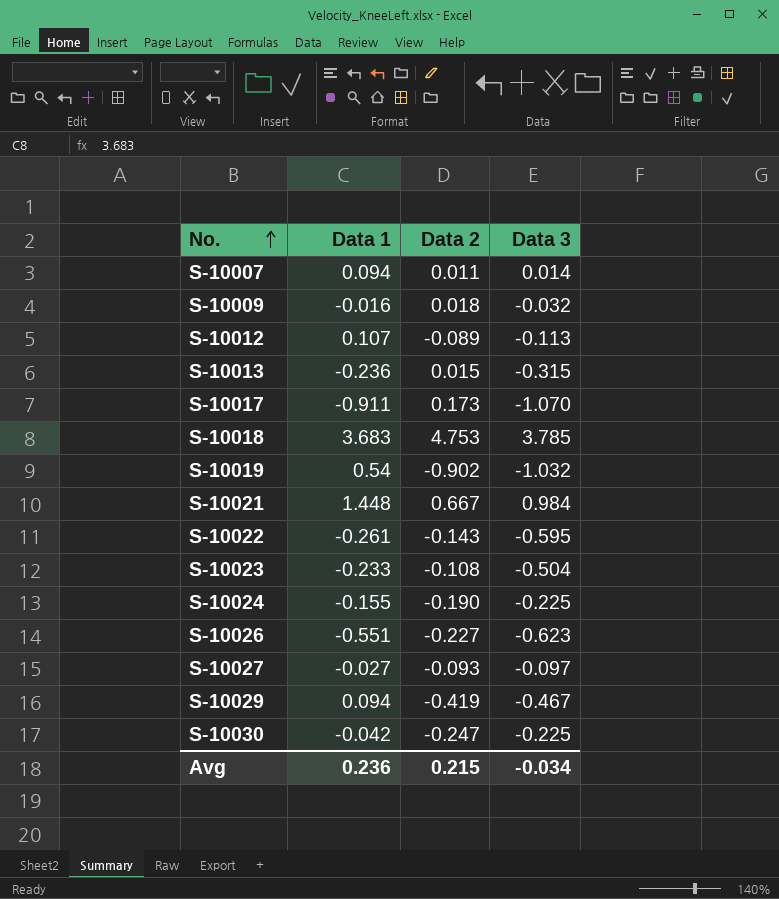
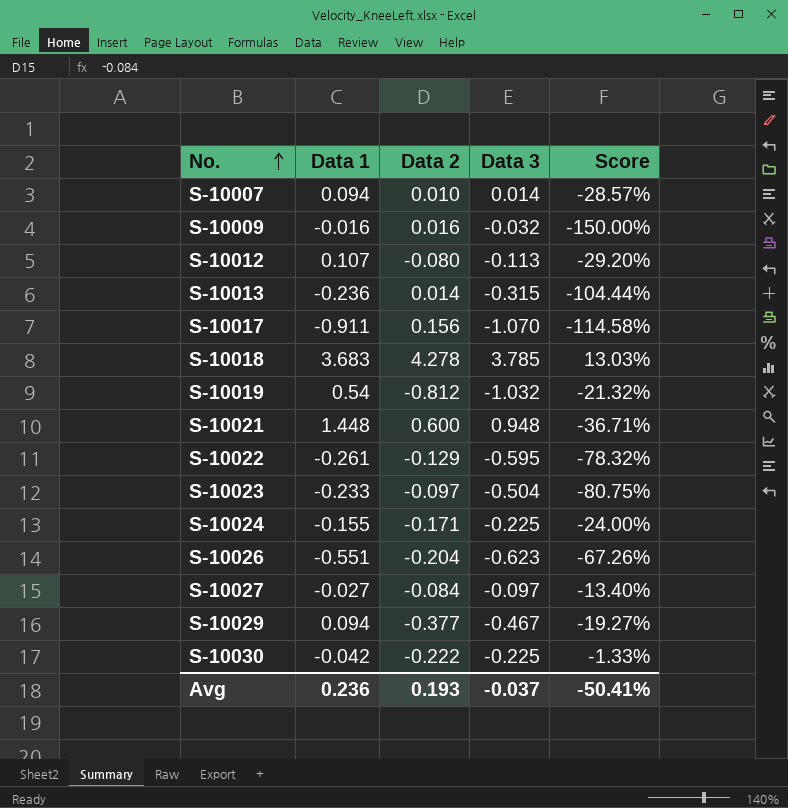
column Score | formula: none -> ([Data 2] - [Data 3]) / [Data 3]
S-10007 | Data 2: 0.011 -> 0.010
S-10009 | Data 2: 0.018 -> 0.016
S-10012 | Data 2: -0.089 -> -0.080
S-10013 | Data 2: 0.015 -> 0.014
S-10017 | Data 2: 0.173 -> 0.156
S-10018 | Data 2: 4.753 -> 4.278
S-10019 | Data 2: -0.902 -> -0.812
S-10021 | Data 2: 0.667 -> 0.600
S-10021 | Data 3: 0.984 -> 0.948
S-10022 | Data 2: -0.143 -> -0.129
S-10023 | Data 2: -0.108 -> -0.097
S-10024 | Data 2: -0.190 -> -0.171
S-10026 | Data 2: -0.227 -> -0.204
S-10027 | Data 2: -0.093 -> -0.084
S-10029 | Data 2: -0.419 -> -0.377
S-10030 | Data 2: -0.247 -> -0.222
Avg | Data 2: 0.215 -> 0.193
Avg | Data 3: -0.034 -> -0.037

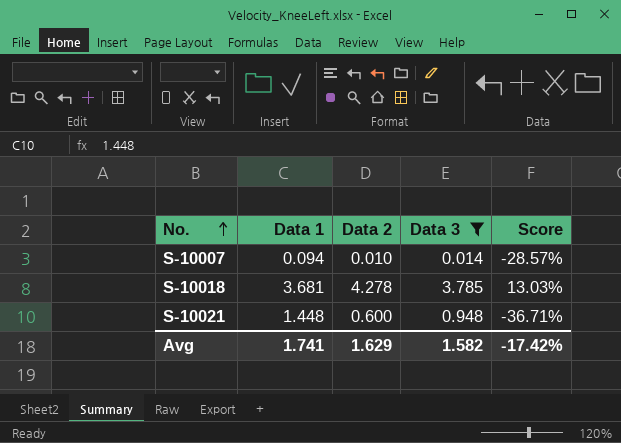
filter: none -> Data 3 >= 0.014
S-10018 | Data 1: 3.683 -> 3.681
Avg | Data 1: 0.236 -> 1.741
Avg | Data 2: 0.193 -> 1.629
Avg | Data 3: -0.037 -> 1.582
Avg | Score: -50.41% -> -17.42%

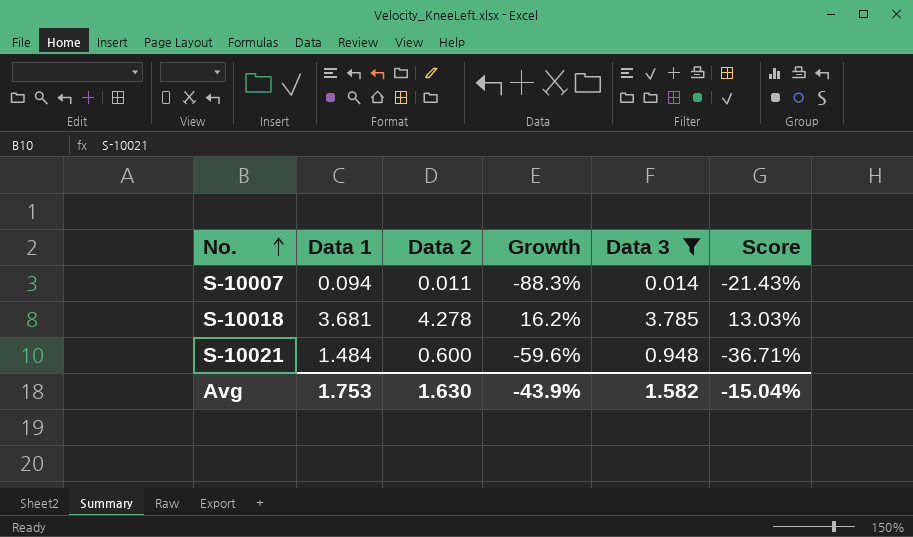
column Growth | formula: none -> ([Data 2] - [Data 1]) / [Data 1]
S-10007 | Data 2: 0.010 -> 0.011
S-10007 | Score: -28.57% -> -21.43%
S-10021 | Data 1: 1.448 -> 1.484
Avg | Data 1: 1.741 -> 1.753
Avg | Data 2: 1.629 -> 1.630
Avg | Score: -17.42% -> -15.04%

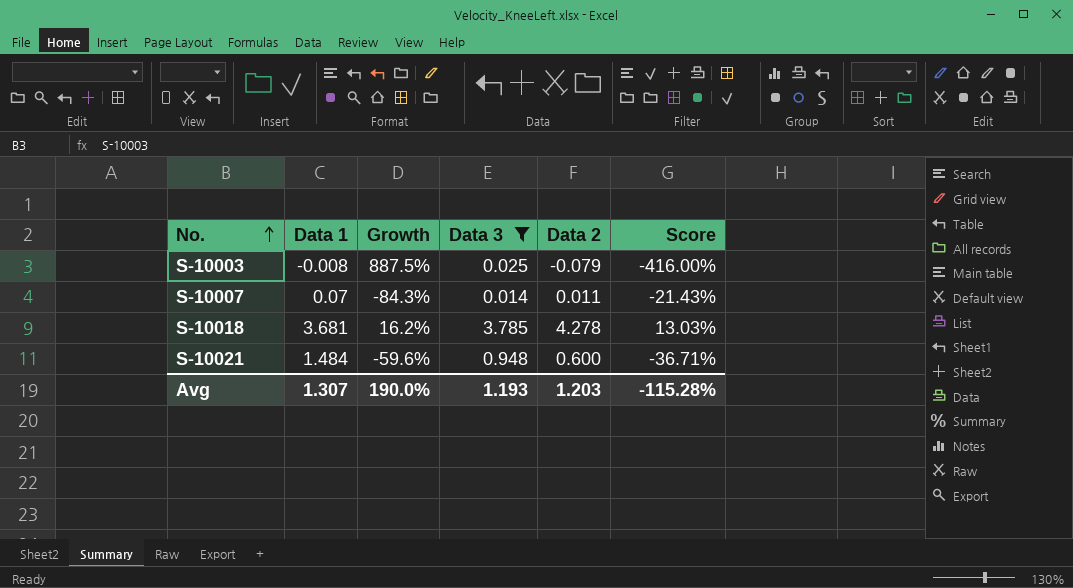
column Data 2 | position: 3 -> 5
row S-10003: none -> -0.008 | 887.5% | 0.025 | -0.079 | -416.00%
S-10007 | Data 1: 0.094 -> 0.07
S-10007 | Growth: -88.3% -> -84.3%
Avg | Data 1: 1.753 -> 1.307
Avg | Growth: -43.9% -> 190.0%
Avg | Data 3: 1.582 -> 1.193
Avg | Data 2: 1.630 -> 1.203
Avg | Score: -15.04% -> -115.28%

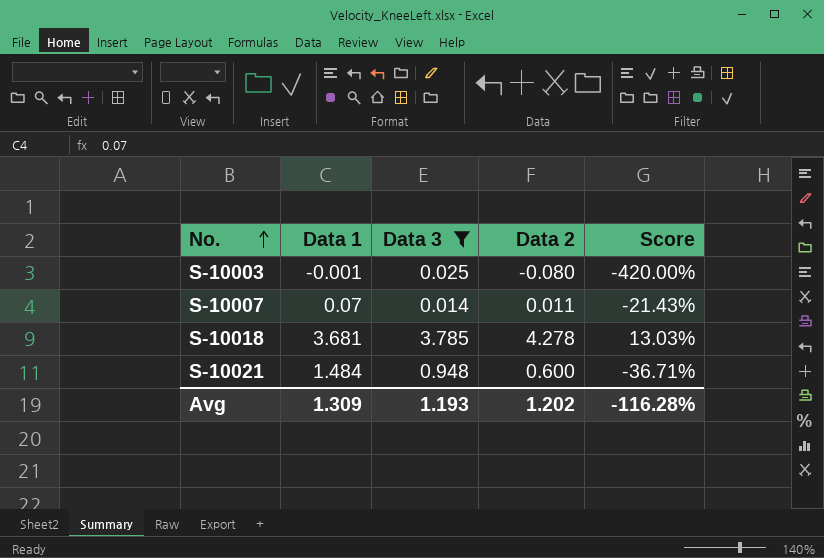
column Growth | formula: ([Data 2] - [Data 1]) / [Data 1] -> none
S-10003 | Data 1: -0.008 -> -0.001
S-10003 | Data 2: -0.079 -> -0.080
S-10003 | Score: -416.00% -> -420.00%
Avg | Data 1: 1.307 -> 1.309
Avg | Data 2: 1.203 -> 1.202
Avg | Score: -115.28% -> -116.28%

